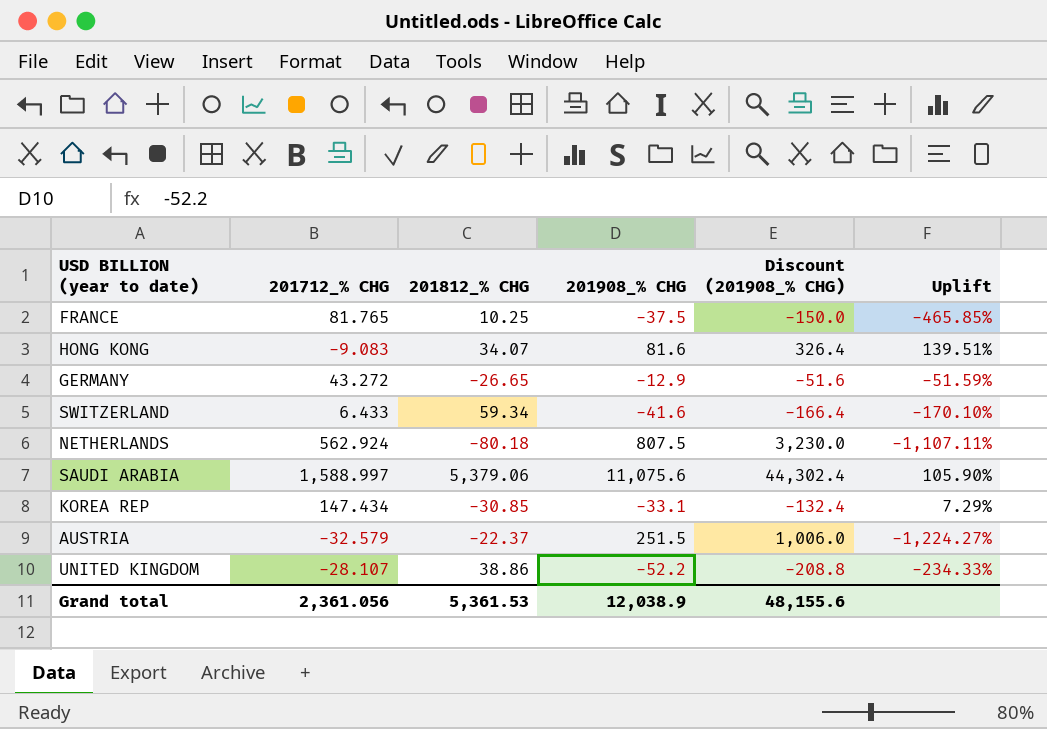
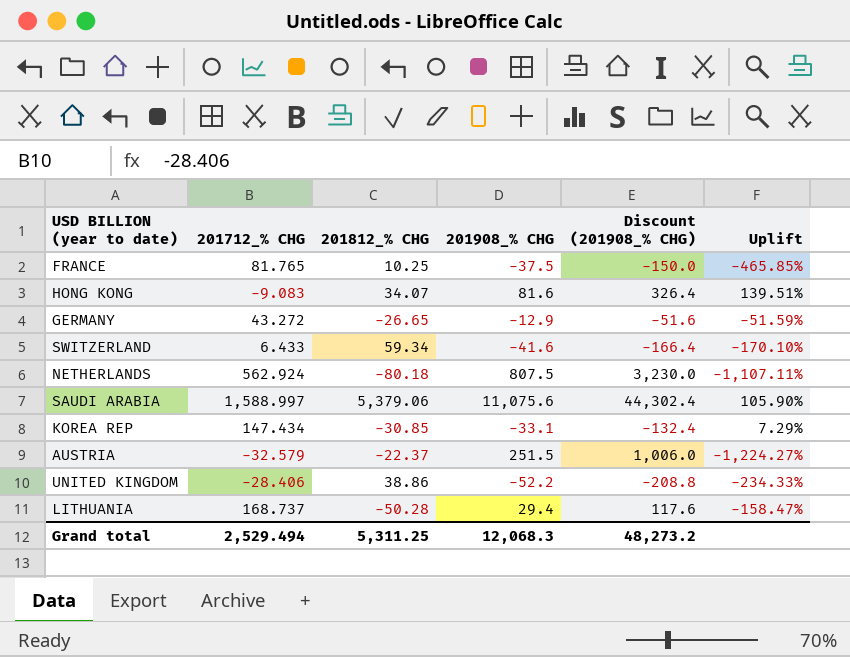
UNITED KINGDOM | 201712_% CHG: -28.107 -> -28.406
row LITHUANIA: none -> 168.737 | -50.28 | 29.4 | 117.6 | -158.47%
Grand total | 201712_% CHG: 2,361.056 -> 2,529.494
Grand total | 201812_% CHG: 5,361.53 -> 5,311.25
Grand total | 201908_% CHG: 12,038.9 -> 12,068.3
Grand total | Discount (201908_% CHG): 48,155.6 -> 48,273.2

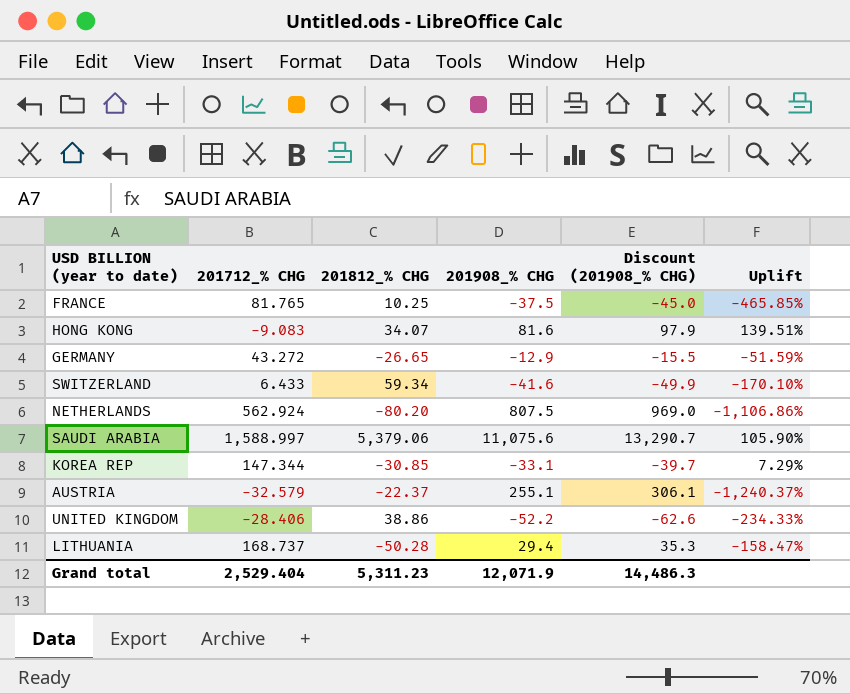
column Discount (201908_% CHG) | formula: [201908_% CHG] * 4 -> [201908_% CHG] * 1.2
NETHERLANDS | 201812_% CHG: -80.18 -> -80.20
NETHERLANDS | Uplift: -1,107.11% -> -1,106.86%
KOREA REP | 201712_% CHG: 147.434 -> 147.344
AUSTRIA | 201908_% CHG: 251.5 -> 255.1
AUSTRIA | Uplift: -1,224.27% -> -1,240.37%
Grand total | 201712_% CHG: 2,529.494 -> 2,529.404
Grand total | 201812_% CHG: 5,311.25 -> 5,311.23
Grand total | 201908_% CHG: 12,068.3 -> 12,071.9
Grand total | Discount (201908_% CHG): 48,273.2 -> 14,486.3

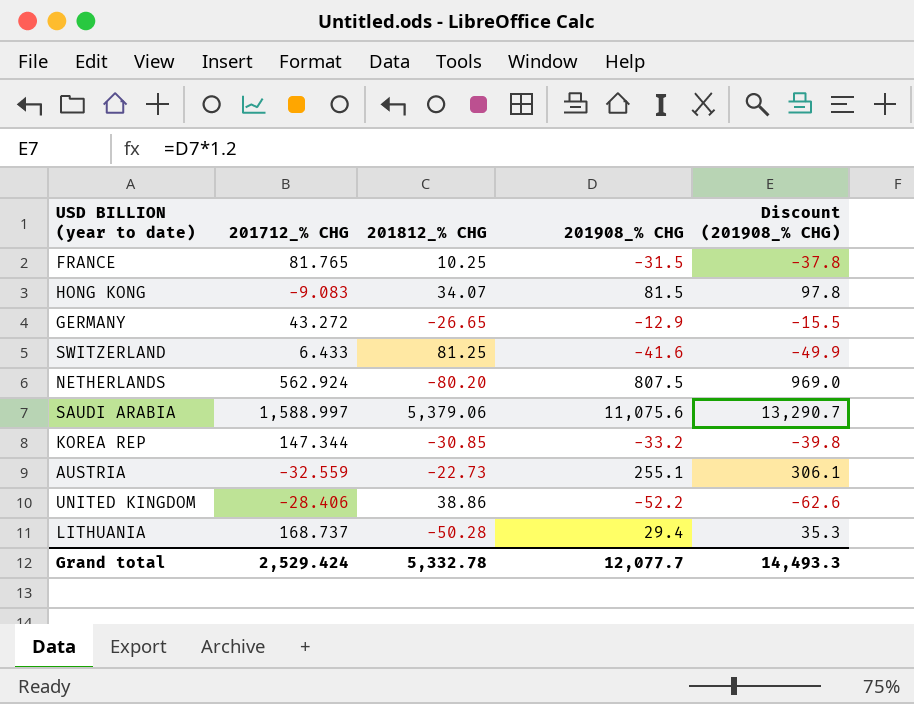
column Uplift | formula: ([201908_% CHG] - [201812_% CHG]) / [201812_% CHG] -> none
FRANCE | 201908_% CHG: -37.5 -> -31.5
FRANCE | Discount (201908_% CHG): -45.0 -> -37.8
HONG KONG | 201908_% CHG: 81.6 -> 81.5
HONG KONG | Discount (201908_% CHG): 97.9 -> 97.8
SWITZERLAND | 201812_% CHG: 59.34 -> 81.25
KOREA REP | 201908_% CHG: -33.1 -> -33.2
KOREA REP | Discount (201908_% CHG): -39.7 -> -39.8
AUSTRIA | 201712_% CHG: -32.579 -> -32.559
AUSTRIA | 201812_% CHG: -22.37 -> -22.73
Grand total | 201712_% CHG: 2,529.404 -> 2,529.424
Grand total | 201812_% CHG: 5,311.23 -> 5,332.78
Grand total | 201908_% CHG: 12,071.9 -> 12,077.7
Grand total | Discount (201908_% CHG): 14,486.3 -> 14,493.3

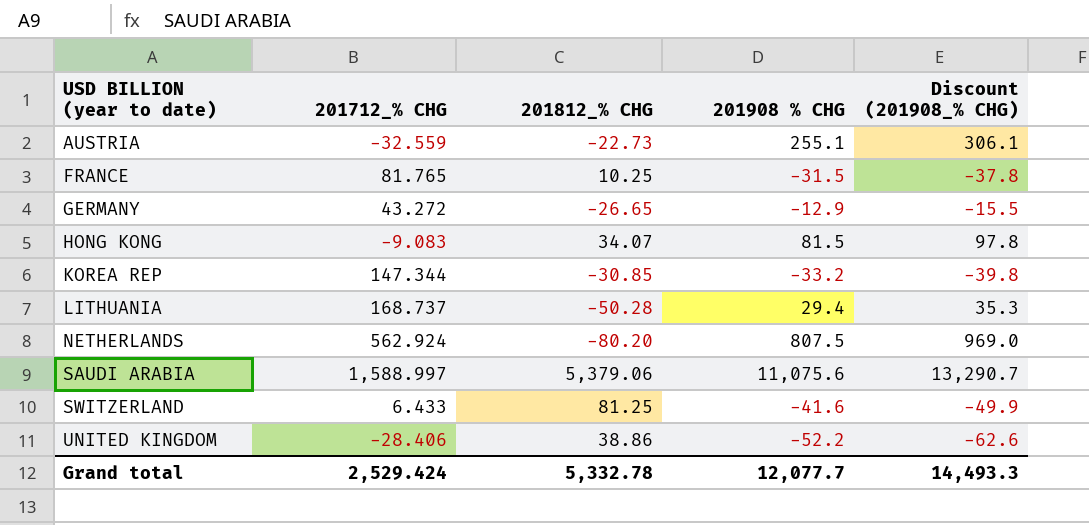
row order: none -> USD BILLION (year to date) ascending
column name: 201908_% CHG -> 201908 % CHG

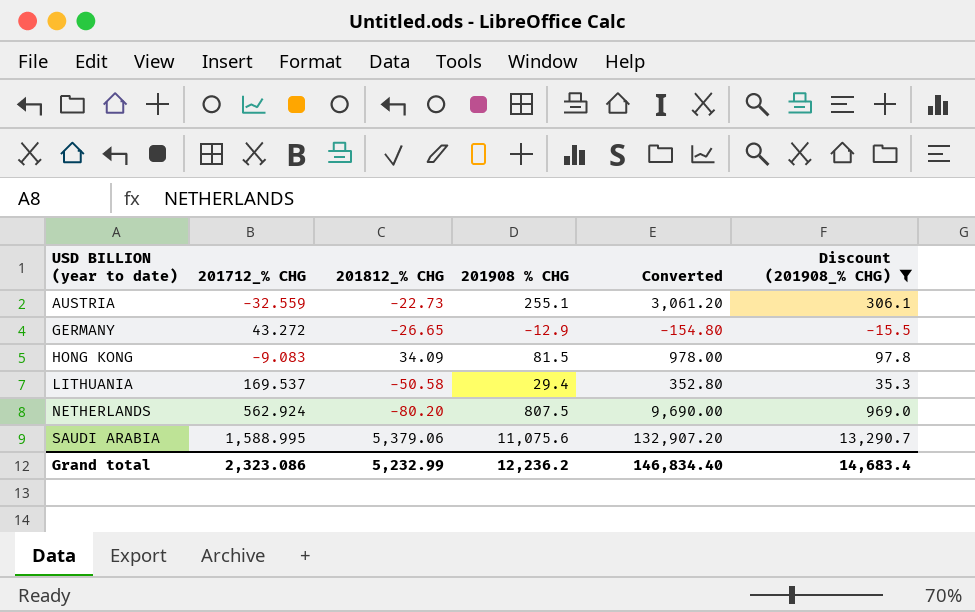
filter: none -> Discount (201908_% CHG) >= -15.5
column Converted | formula: none -> [201908 % CHG] * 12
HONG KONG | 201812_% CHG: 34.07 -> 34.09
LITHUANIA | 201712_% CHG: 168.737 -> 169.537
LITHUANIA | 201812_% CHG: -50.28 -> -50.58
SAUDI ARABIA | 201712_% CHG: 1,588.997 -> 1,588.995
Grand total | 201712_% CHG: 2,529.424 -> 2,323.086
Grand total | 201812_% CHG: 5,332.78 -> 5,232.99
Grand total | 201908 % CHG: 12,077.7 -> 12,236.2
Grand total | Discount (201908_% CHG): 14,493.3 -> 14,683.4

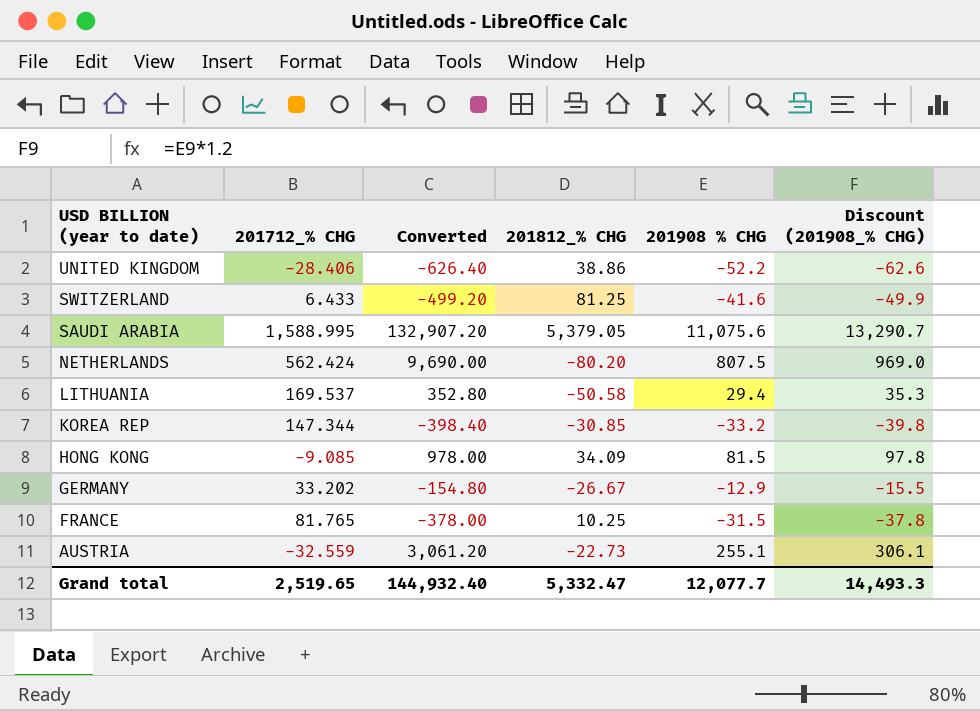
filter: Discount (201908_% CHG) >= -15.5 -> none
row order: USD BILLION (year to date) ascending -> USD BILLION (year to date) descending
column Converted | position: 5 -> 3
SAUDI ARABIA | 201812_% CHG: 5,379.06 -> 5,379.05
NETHERLANDS | 201712_% CHG: 562.924 -> 562.424
HONG KONG | 201712_% CHG: -9.083 -> -9.085
GERMANY | 201712_% CHG: 43.272 -> 33.202
GERMANY | 201812_% CHG: -26.65 -> -26.67
Grand total | 201712_% CHG: 2,323.086 -> 2,519.65
Grand total | Converted: 146,834.40 -> 144,932.40
Grand total | 201812_% CHG: 5,232.99 -> 5,332.47
Grand total | 201908 % CHG: 12,236.2 -> 12,077.7
Grand total | Discount (201908_% CHG): 14,683.4 -> 14,493.3

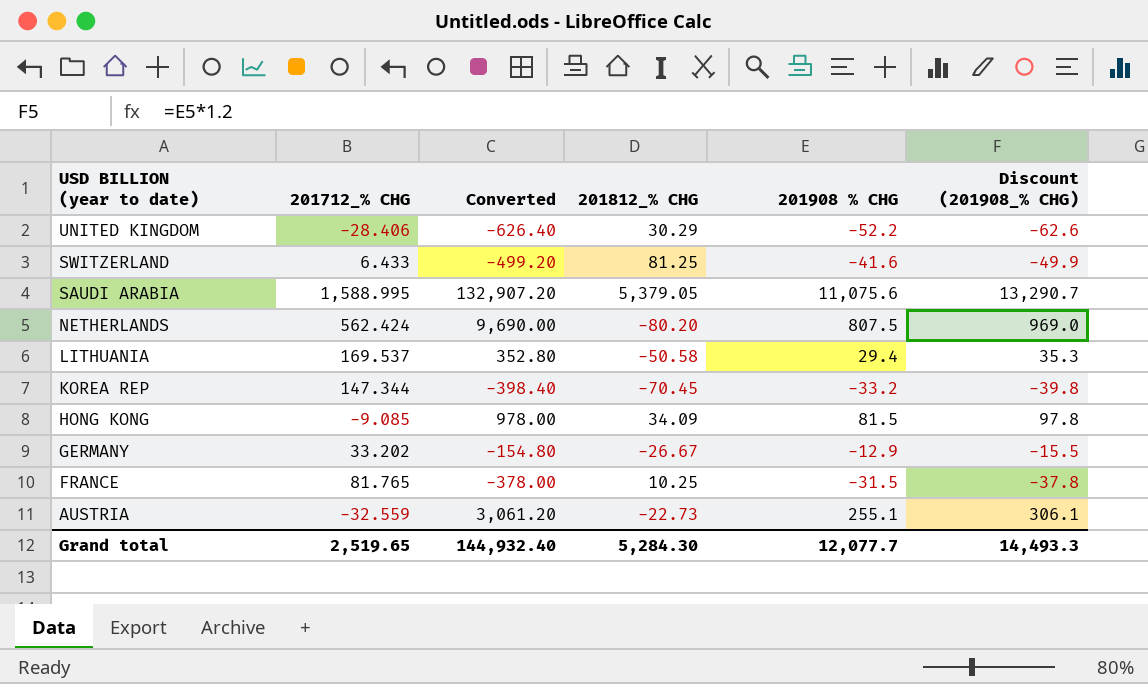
UNITED KINGDOM | 201812_% CHG: 38.86 -> 30.29
KOREA REP | 201812_% CHG: -30.85 -> -70.45
Grand total | 201812_% CHG: 5,332.47 -> 5,284.30

